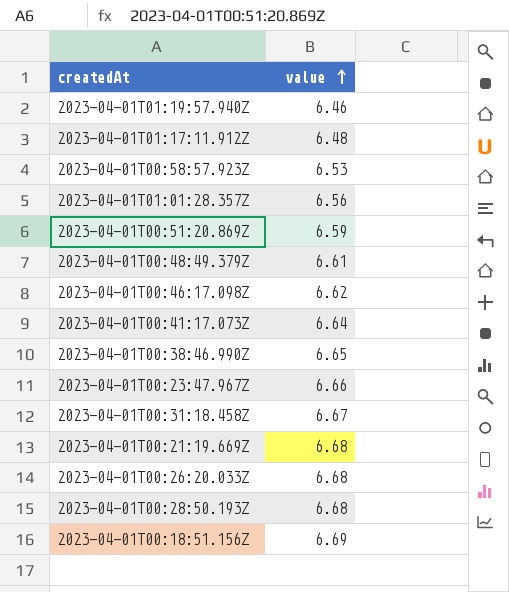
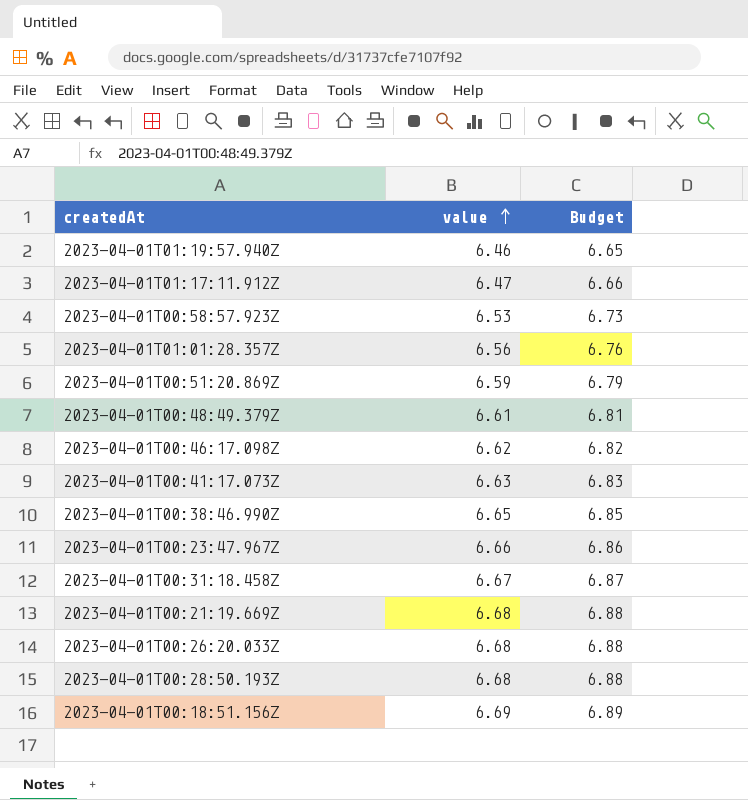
column Budget | formula: none -> [value] * 1.03
2023-04-01T01:17:11.912Z | value: 6.48 -> 6.47
2023-04-01T00:41:17.073Z | value: 6.64 -> 6.63

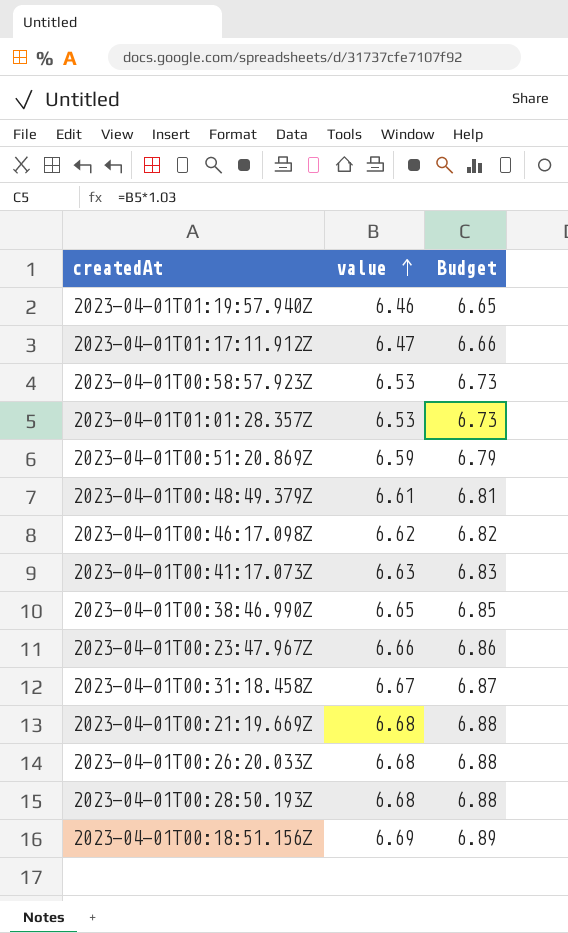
2023-04-01T01:01:28.357Z | value: 6.56 -> 6.53
2023-04-01T01:01:28.357Z | Budget: 6.76 -> 6.73

